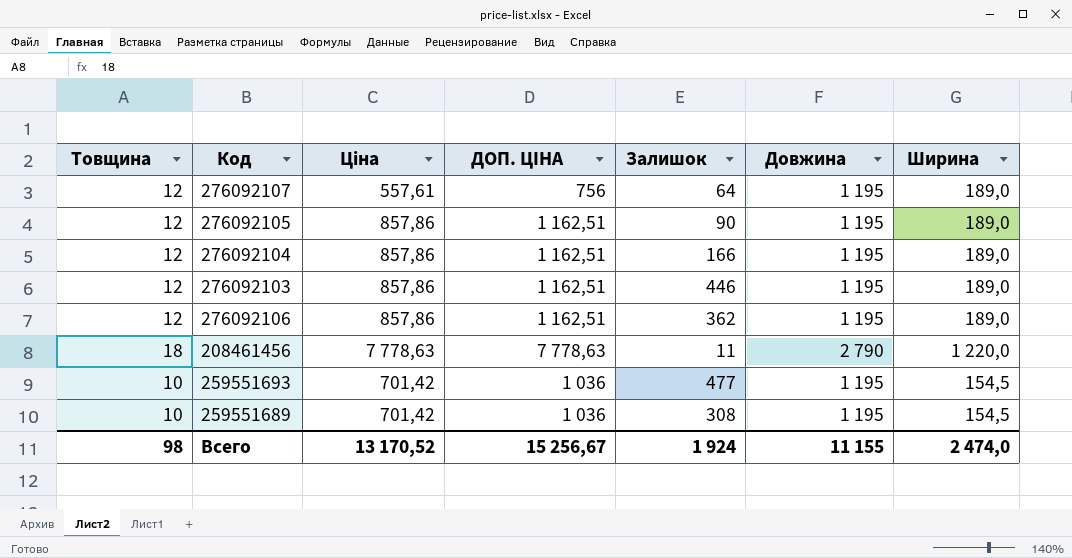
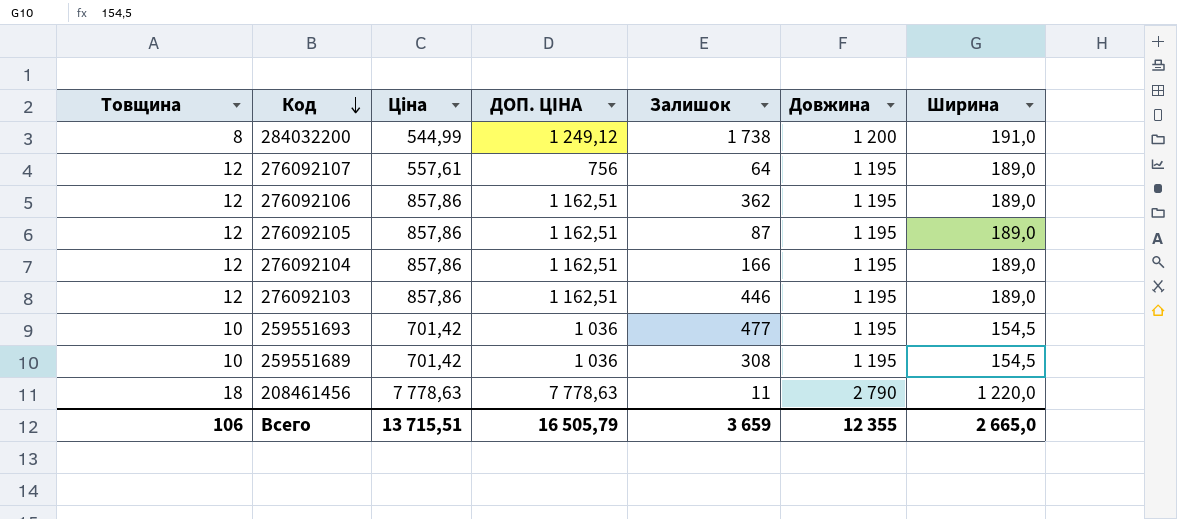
row order: none -> Код descending
row 284032200: none -> 8 | 544,99 | 1 249,12 | 1 738 | 1 200 | 191,0
276092105 | Залишок: 90 -> 87
Всего | Товщина: 98 -> 106
Всего | Ціна: 13 170,52 -> 13 715,51
Всего | ДОП. ЦІНА: 15 256,67 -> 16 505,79
Всего | Залишок: 1 924 -> 3 659
Всего | Довжина: 11 155 -> 12 355
Всего | Ширина: 2 474,0 -> 2 665,0

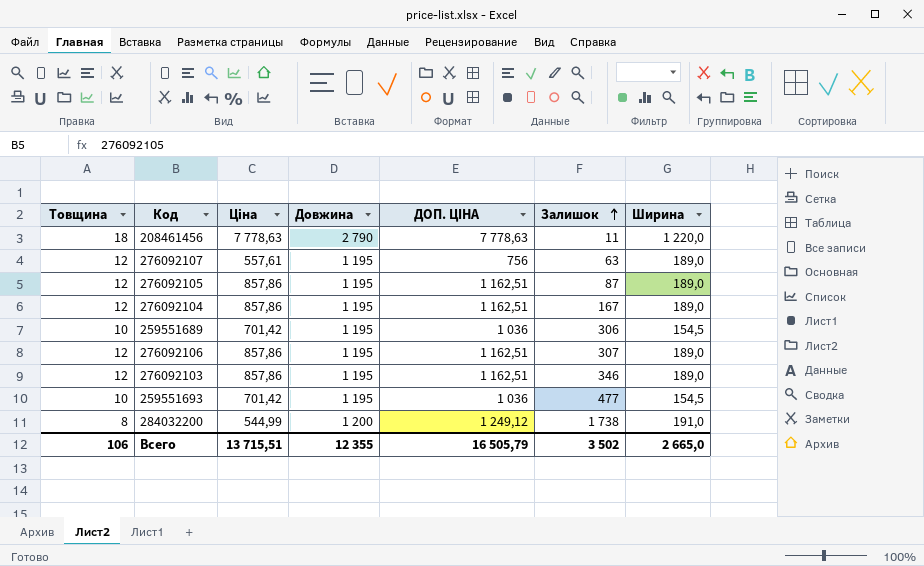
row order: Код descending -> Залишок ascending
column Довжина | position: 6 -> 4
276092107 | Залишок: 64 -> 63
276092104 | Залишок: 166 -> 167
259551689 | Залишок: 308 -> 306
276092106 | Залишок: 362 -> 307
276092103 | Залишок: 446 -> 346
Всего | Залишок: 3 659 -> 3 502

